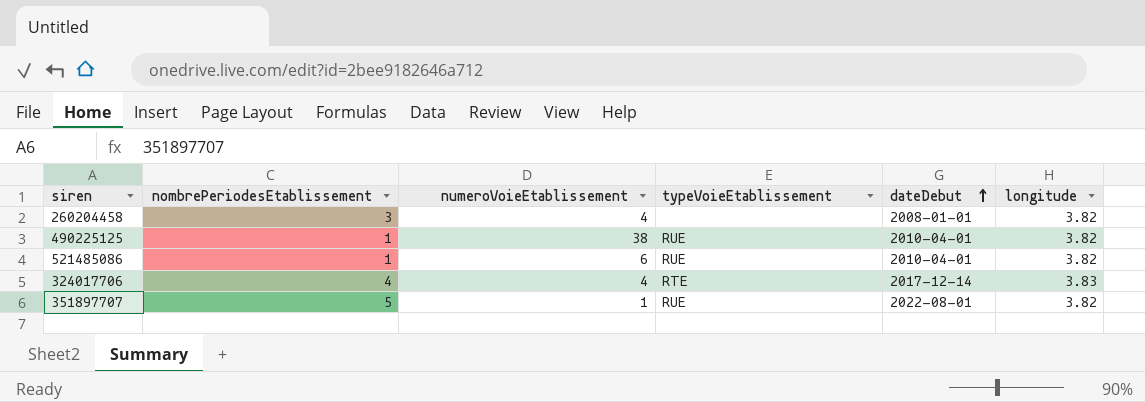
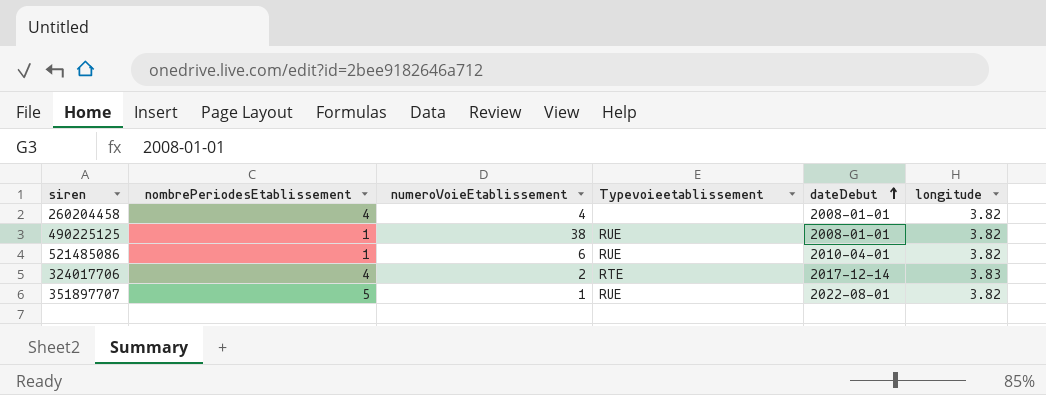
column name: typeVoieEtablissement -> Typevoieetablissement
260204458 | nombrePeriodesEtablissement: 3 -> 4
490225125 | dateDebut: 2010-04-01 -> 2008-01-01
324017706 | numeroVoieEtablissement: 4 -> 2

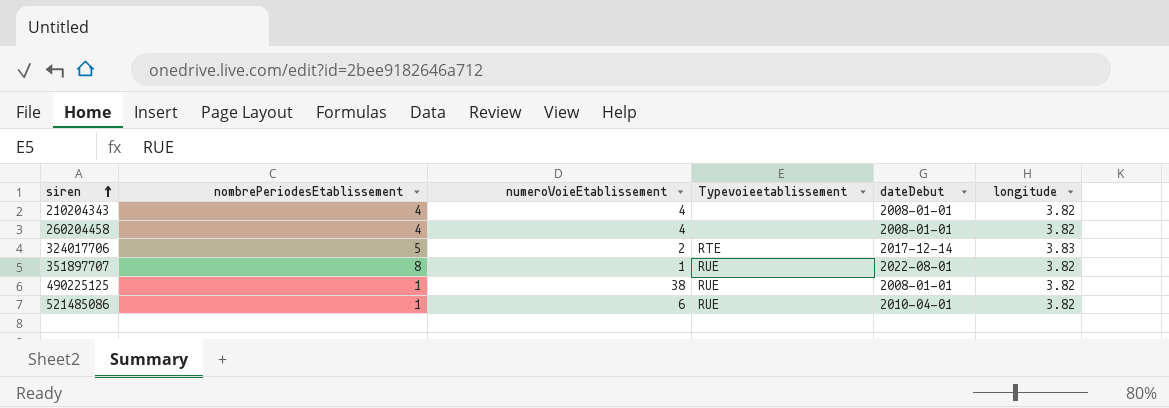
row order: dateDebut ascending -> siren ascending
row 210204343: none -> 4 | 4 | none | 2008-01-01 | 3.82
324017706 | nombrePeriodesEtablissement: 4 -> 5
351897707 | nombrePeriodesEtablissement: 5 -> 8

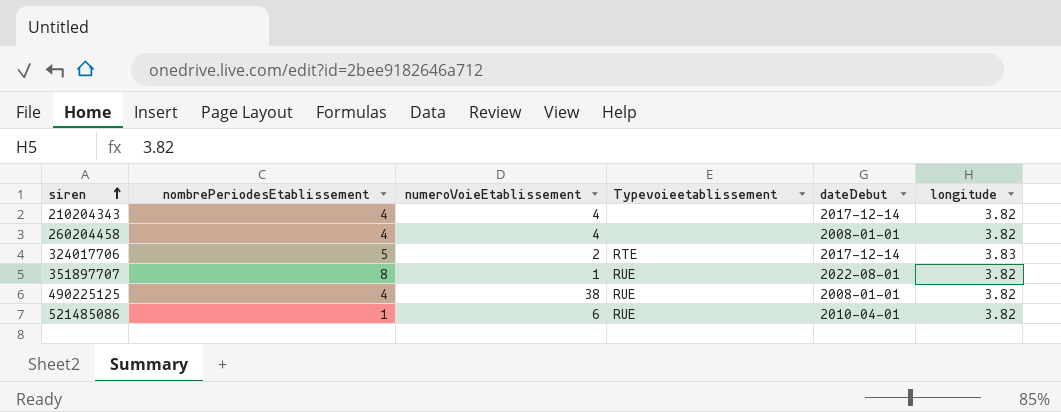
210204343 | dateDebut: 2008-01-01 -> 2017-12-14
490225125 | nombrePeriodesEtablissement: 1 -> 4

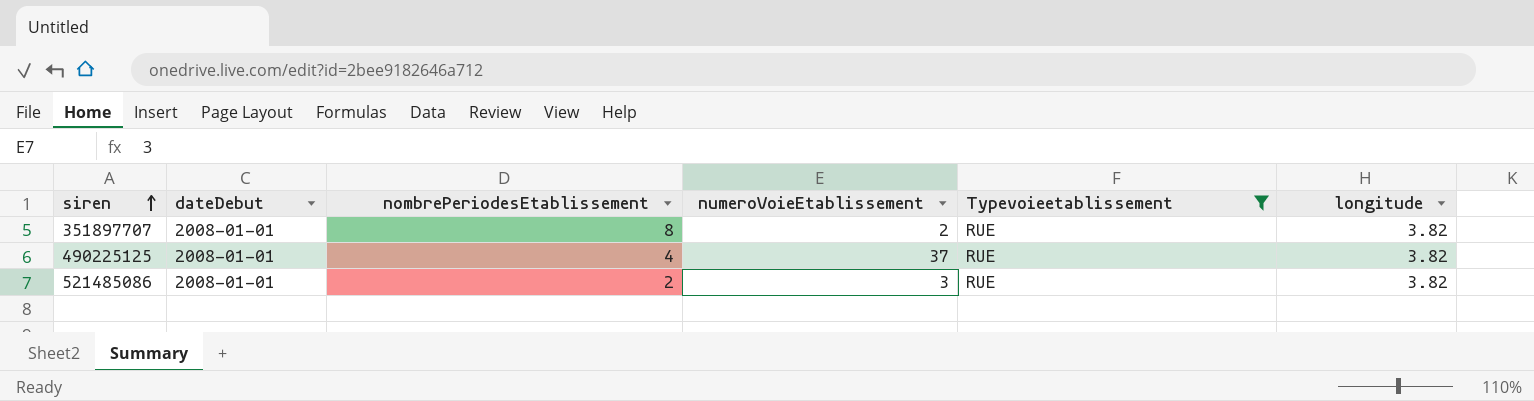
filter: none -> Typevoieetablissement = RUE
column dateDebut | position: 5 -> 2
351897707 | dateDebut: 2022-08-01 -> 2008-01-01
351897707 | numeroVoieEtablissement: 1 -> 2
490225125 | numeroVoieEtablissement: 38 -> 37
521485086 | dateDebut: 2010-04-01 -> 2008-01-01
521485086 | nombrePeriodesEtablissement: 1 -> 2
521485086 | numeroVoieEtablissement: 6 -> 3

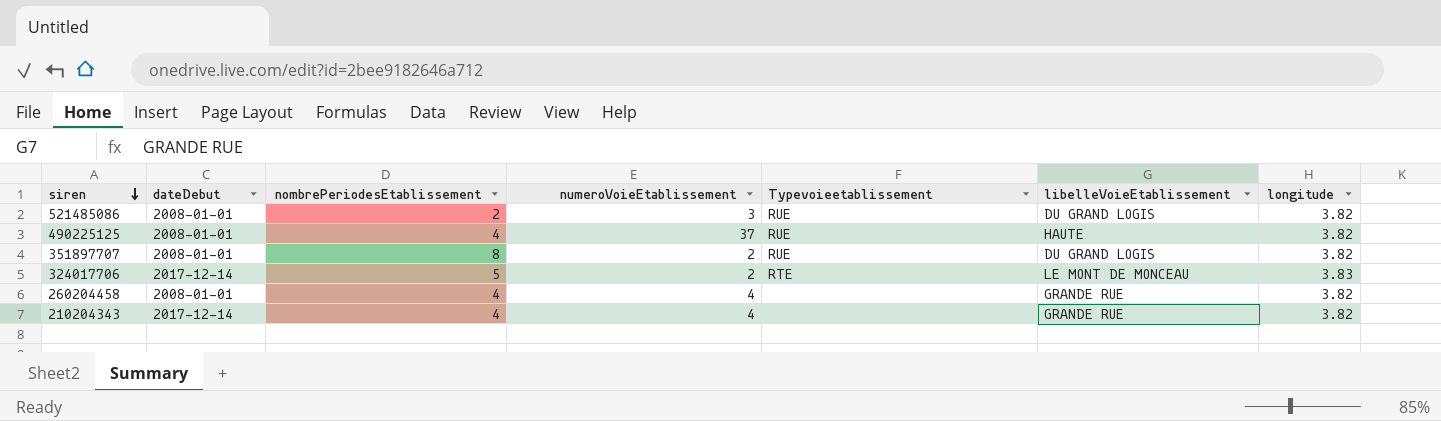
filter: Typevoieetablissement = RUE -> none
row order: siren ascending -> siren descending
column libelleVoieEtablissement | position: none -> 6

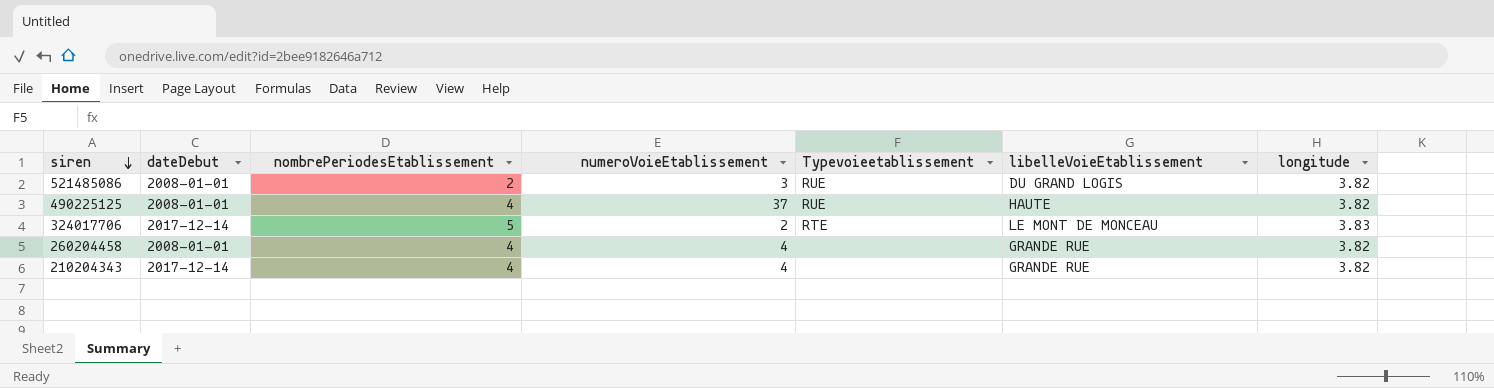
row 351897707: 2008-01-01 | 8 | 2 | RUE | DU GRAND LOGIS | 3.82 -> none

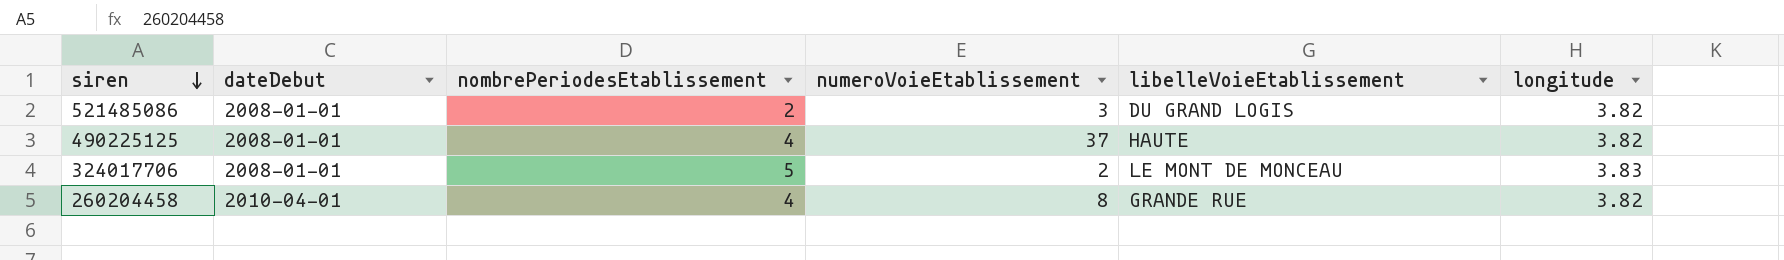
column Typevoieetablissement | position: 5 -> none
row 210204343: 2017-12-14 | 4 | 4 | none | GRANDE RUE | 3.82 -> none
324017706 | dateDebut: 2017-12-14 -> 2008-01-01
260204458 | dateDebut: 2008-01-01 -> 2010-04-01
260204458 | numeroVoieEtablissement: 4 -> 8

